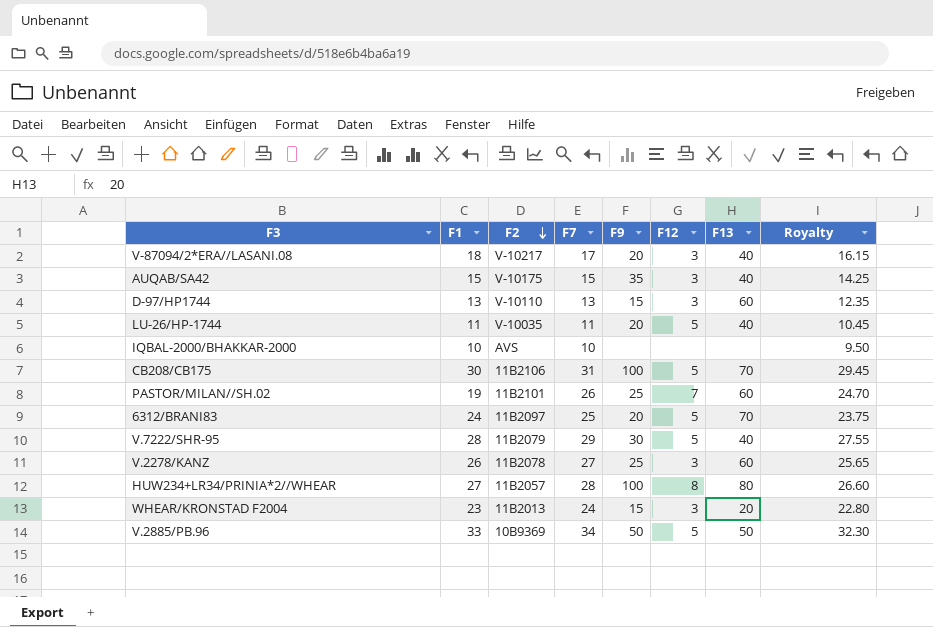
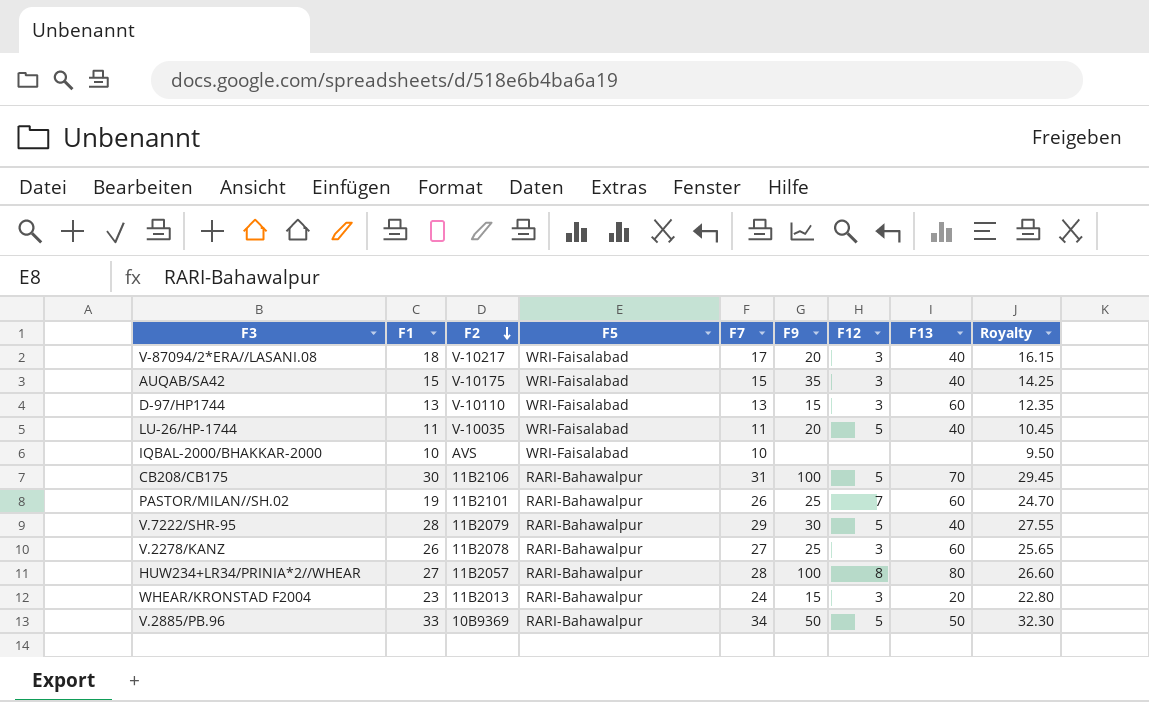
column F5 | position: none -> 4
row 6312/BRANI83: 24 | 11B2097 | 25 | 20 | 5 | 70 | 23.75 -> none

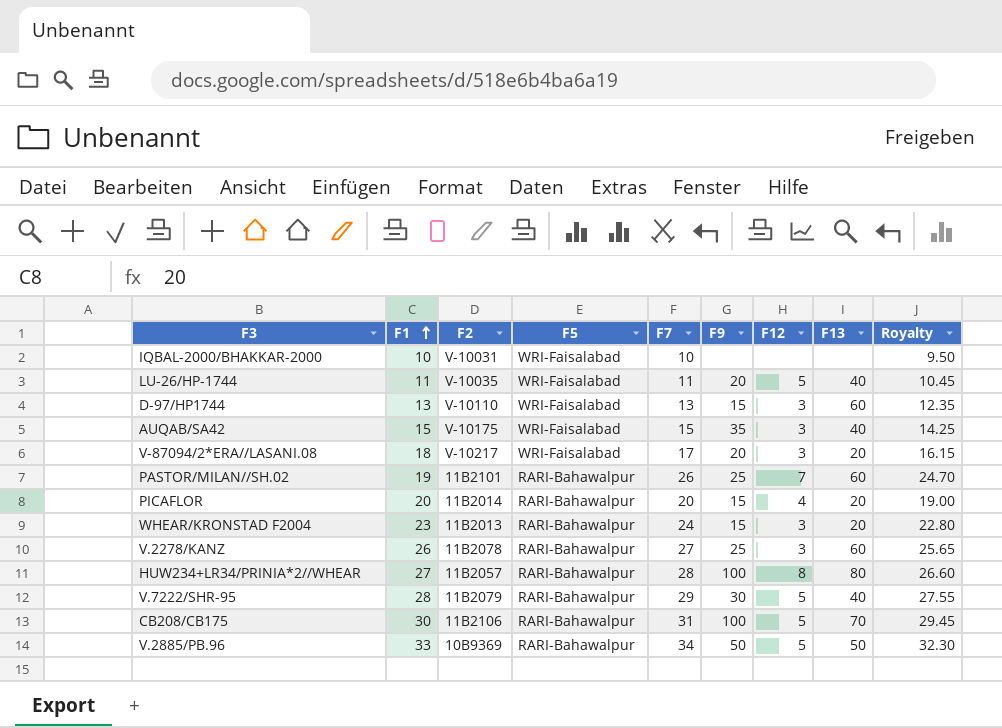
row order: F2 descending -> F1 ascending
IQBAL-2000/BHAKKAR-2000 | F2: AVS -> V-10031
V-87094/2*ERA//LASANI.08 | F13: 40 -> 20
row PICAFLOR: none -> 20 | 11B2014 | RARI-Bahawalpur | 20 | 15 | 4 | 20 | 19.00

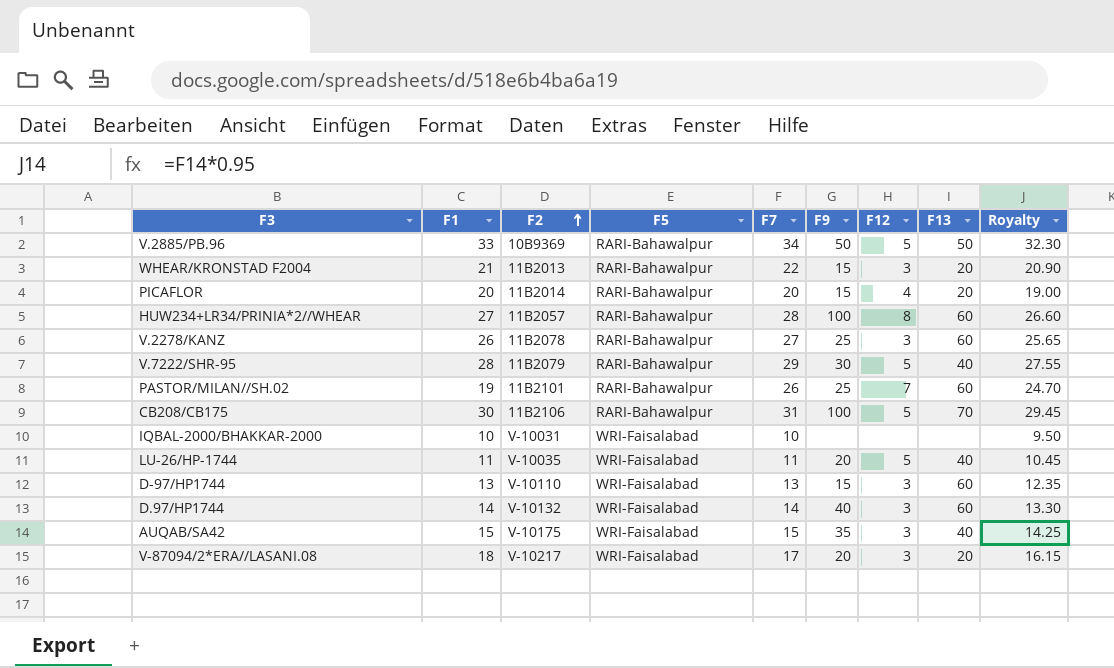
row order: F1 ascending -> F2 ascending
WHEAR/KRONSTAD F2004 | F1: 23 -> 21
WHEAR/KRONSTAD F2004 | F7: 24 -> 22
WHEAR/KRONSTAD F2004 | Royalty: 22.80 -> 20.90
HUW234+LR34/PRINIA*2//WHEAR | F13: 80 -> 60
row D.97/HP1744: none -> 14 | V-10132 | WRI-Faisalabad | 14 | 40 | 3 | 60 | 13.30

